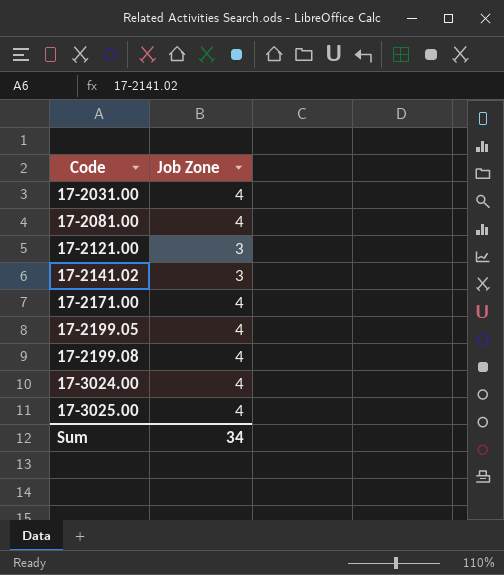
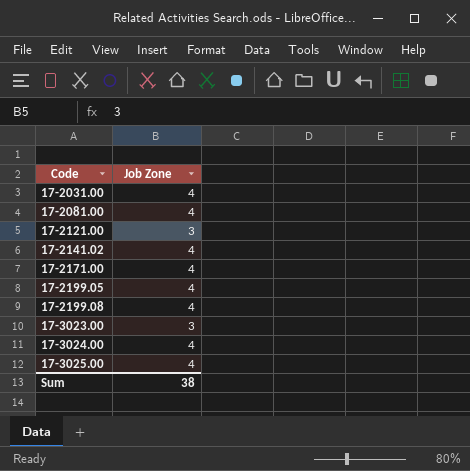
17-2141.02 | Job Zone: 3 -> 4
row 17-3023.00: none -> 3
Sum | Job Zone: 34 -> 38

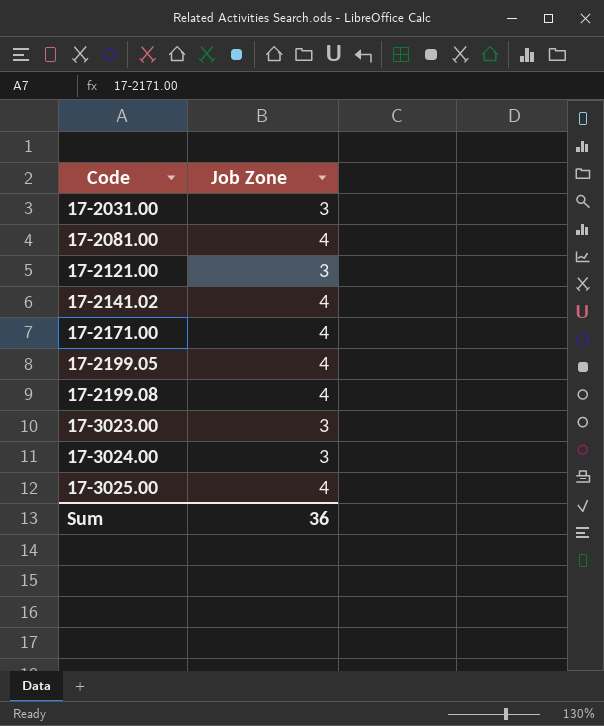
17-2031.00 | Job Zone: 4 -> 3
17-3024.00 | Job Zone: 4 -> 3
Sum | Job Zone: 38 -> 36

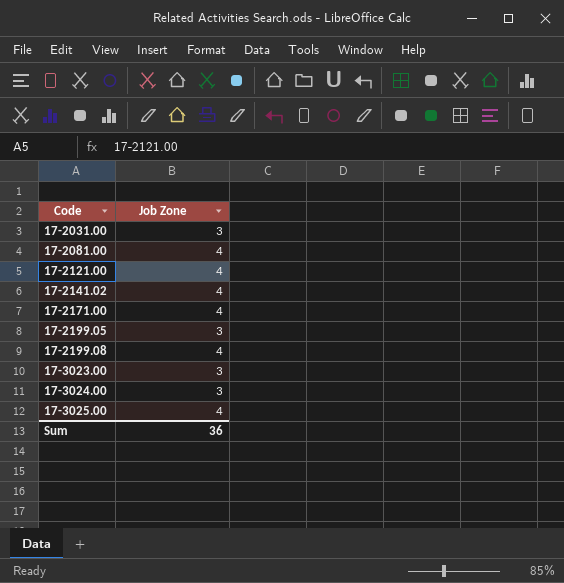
17-2121.00 | Job Zone: 3 -> 4
17-2199.05 | Job Zone: 4 -> 3

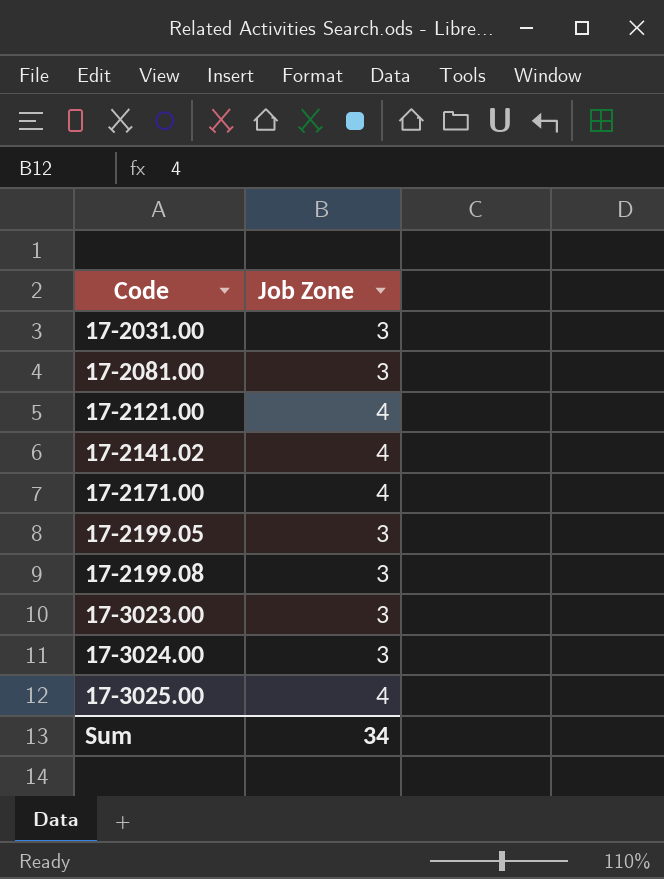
17-2081.00 | Job Zone: 4 -> 3
17-2199.08 | Job Zone: 4 -> 3
Sum | Job Zone: 36 -> 34

